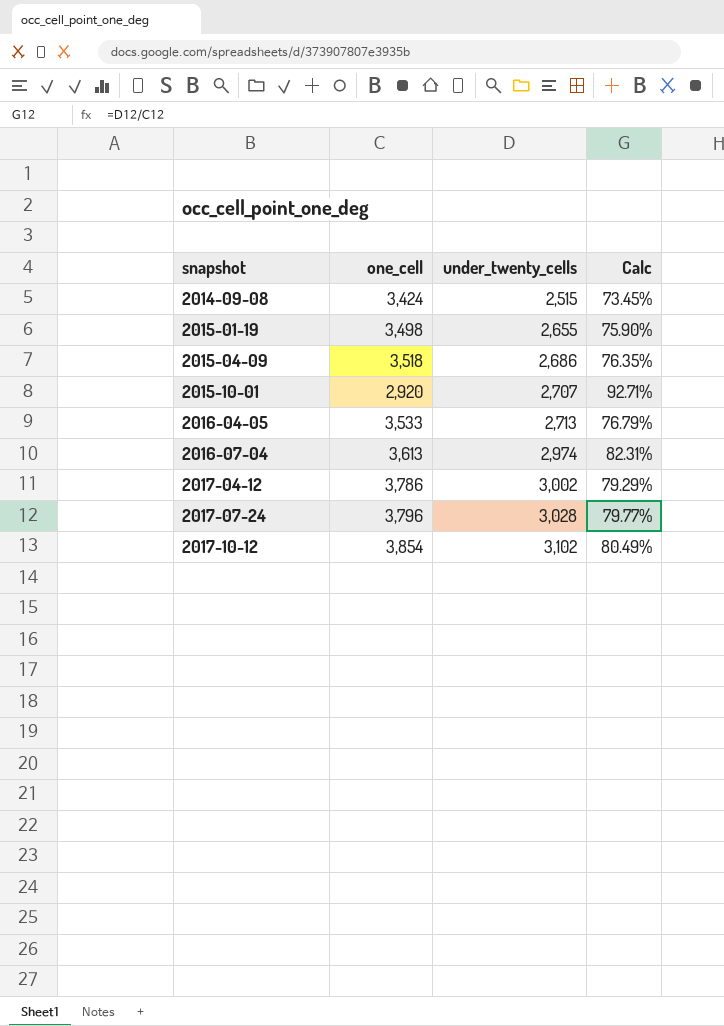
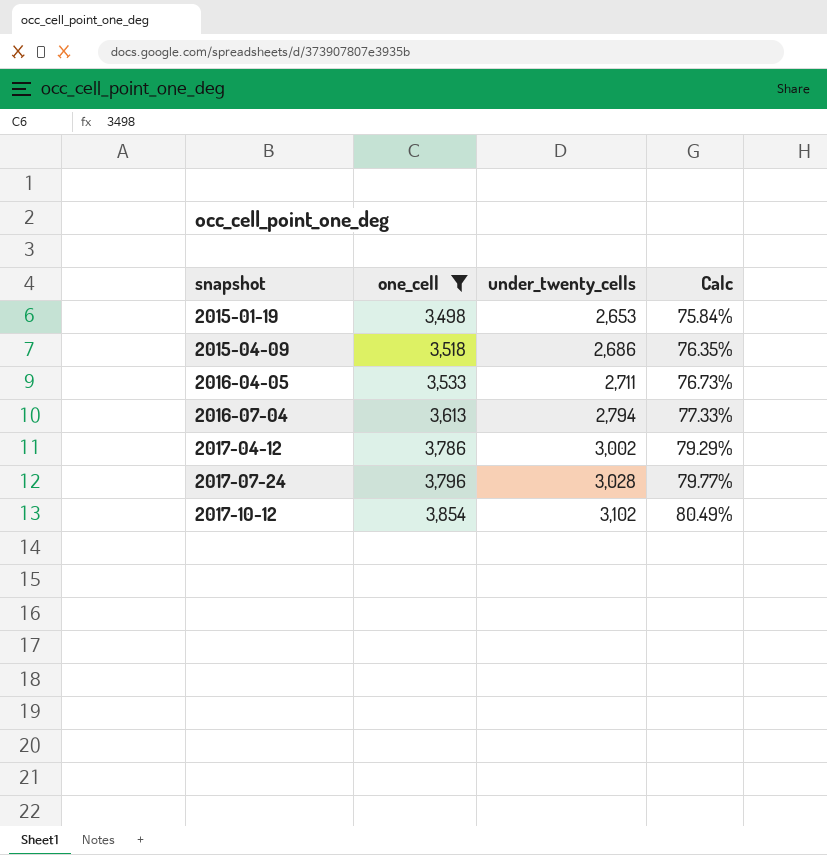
filter: none -> one_cell >= 3,498
2015-01-19 | under_twenty_cells: 2,655 -> 2,653
2015-01-19 | Calc: 75.90% -> 75.84%
2016-04-05 | under_twenty_cells: 2,713 -> 2,711
2016-04-05 | Calc: 76.79% -> 76.73%
2016-07-04 | under_twenty_cells: 2,974 -> 2,794
2016-07-04 | Calc: 82.31% -> 77.33%

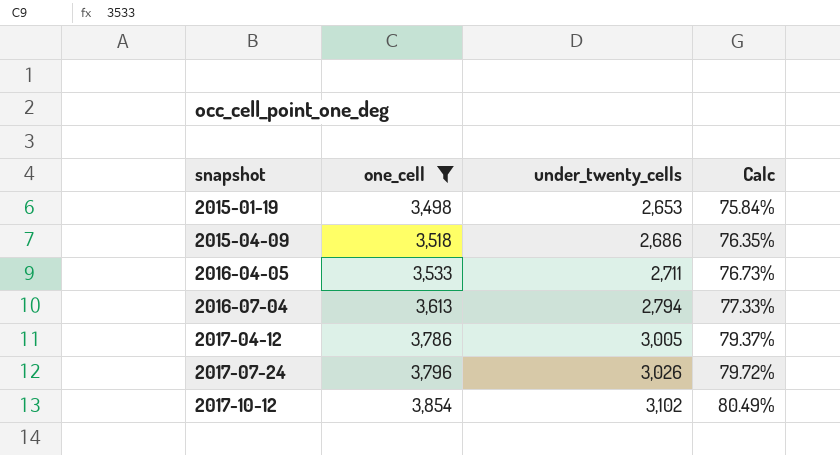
2017-04-12 | under_twenty_cells: 3,002 -> 3,005
2017-04-12 | Calc: 79.29% -> 79.37%
2017-07-24 | under_twenty_cells: 3,028 -> 3,026
2017-07-24 | Calc: 79.77% -> 79.72%

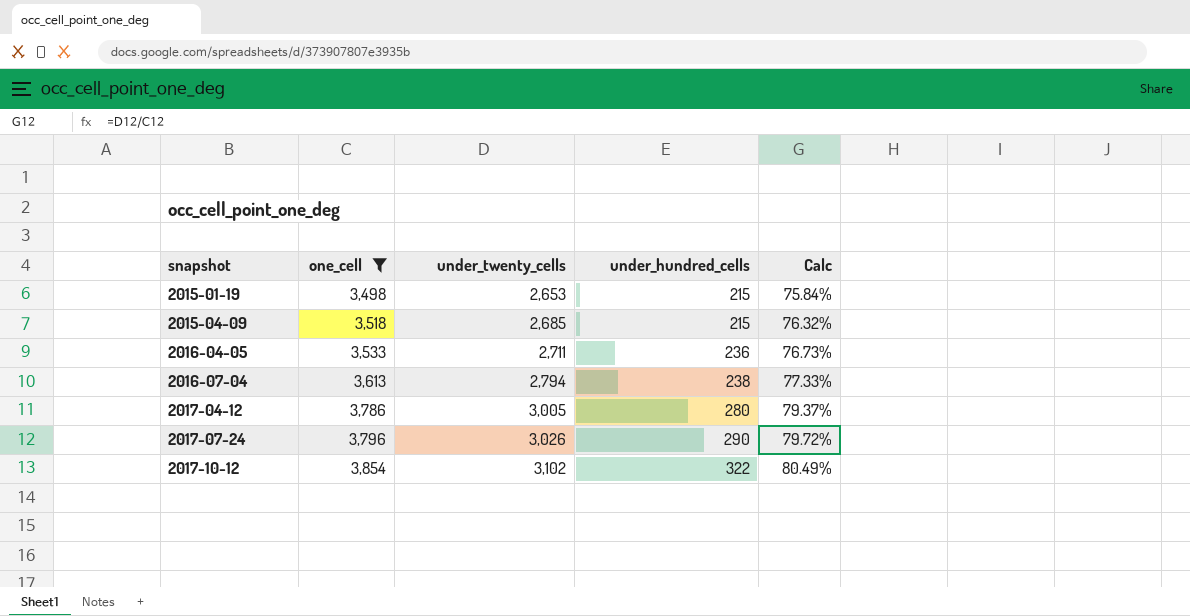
column under_hundred_cells | position: none -> 4
2015-04-09 | under_twenty_cells: 2,686 -> 2,685
2015-04-09 | Calc: 76.35% -> 76.32%

